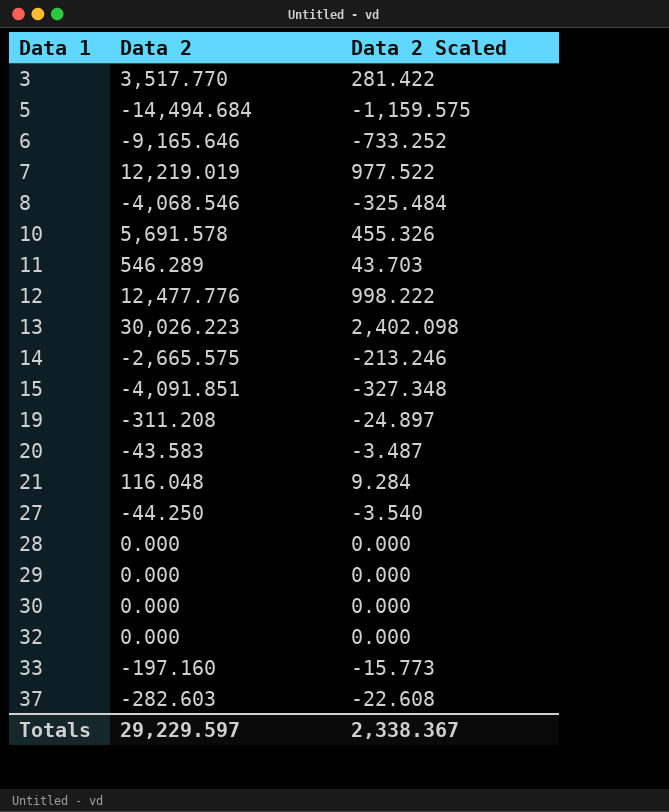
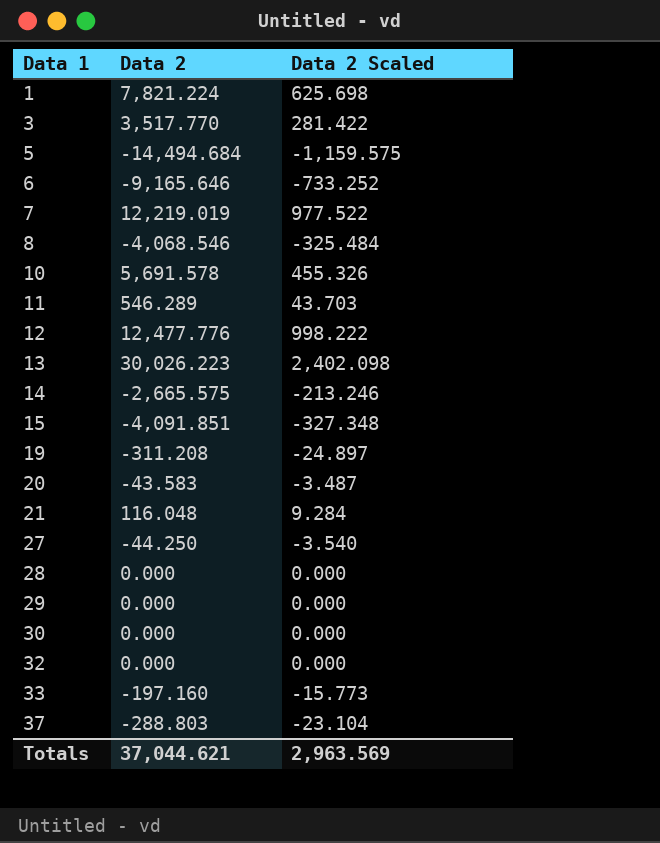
row 1: none -> 7,821.224 | 625.698
37 | Data 2: -282.603 -> -288.803
37 | Data 2 Scaled: -22.608 -> -23.104
Totals | Data 2: 29,229.597 -> 37,044.621
Totals | Data 2 Scaled: 2,338.367 -> 2,963.569

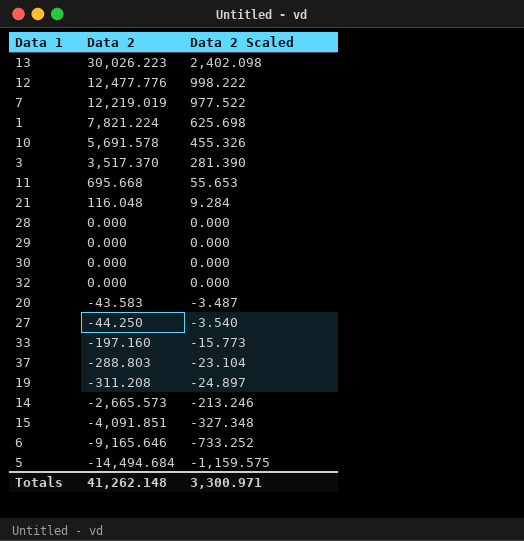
row order: Data 1 ascending -> Data 2 descending
row 8: -4,068.546 | -325.484 -> none
3 | Data 2: 3,517.770 -> 3,517.370
3 | Data 2 Scaled: 281.422 -> 281.390
11 | Data 2: 546.289 -> 695.668
11 | Data 2 Scaled: 43.703 -> 55.653
14 | Data 2: -2,665.575 -> -2,665.573
Totals | Data 2: 37,044.621 -> 41,262.148
Totals | Data 2 Scaled: 2,963.569 -> 3,300.971

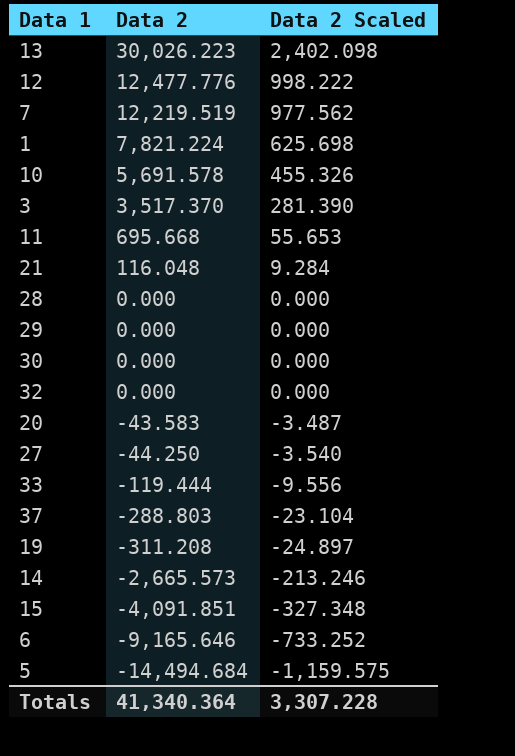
7 | Data 2: 12,219.019 -> 12,219.519
7 | Data 2 Scaled: 977.522 -> 977.562
33 | Data 2: -197.160 -> -119.444
33 | Data 2 Scaled: -15.773 -> -9.556
Totals | Data 2: 41,262.148 -> 41,340.364
Totals | Data 2 Scaled: 3,300.971 -> 3,307.228

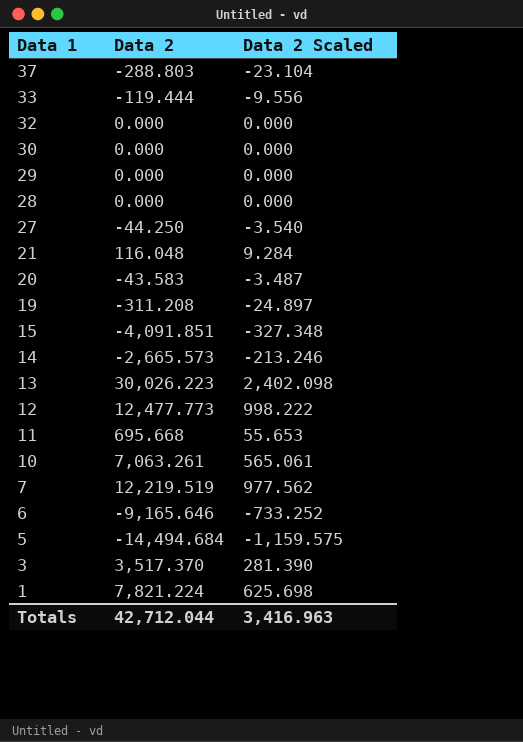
row order: Data 2 descending -> Data 1 descending
12 | Data 2: 12,477.776 -> 12,477.773
10 | Data 2: 5,691.578 -> 7,063.261
10 | Data 2 Scaled: 455.326 -> 565.061
Totals | Data 2: 41,340.364 -> 42,712.044
Totals | Data 2 Scaled: 3,307.228 -> 3,416.963

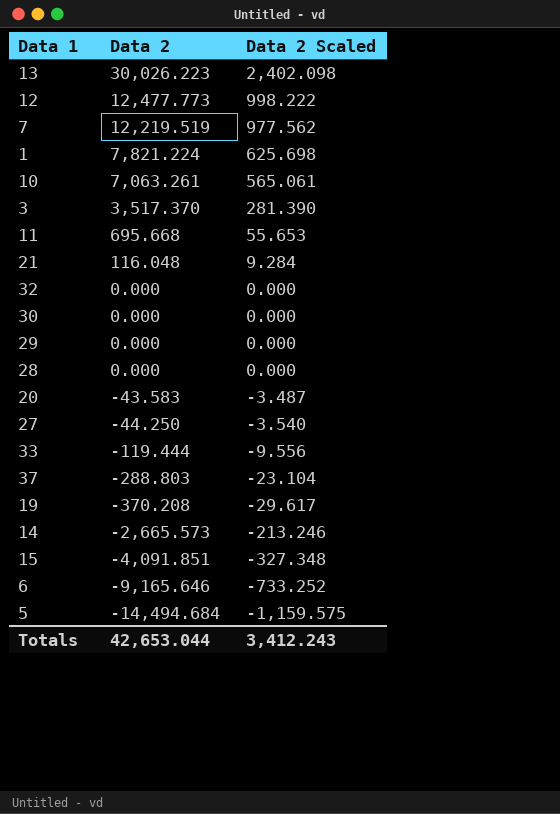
row order: Data 1 descending -> Data 2 descending
19 | Data 2: -311.208 -> -370.208
19 | Data 2 Scaled: -24.897 -> -29.617
Totals | Data 2: 42,712.044 -> 42,653.044
Totals | Data 2 Scaled: 3,416.963 -> 3,412.243

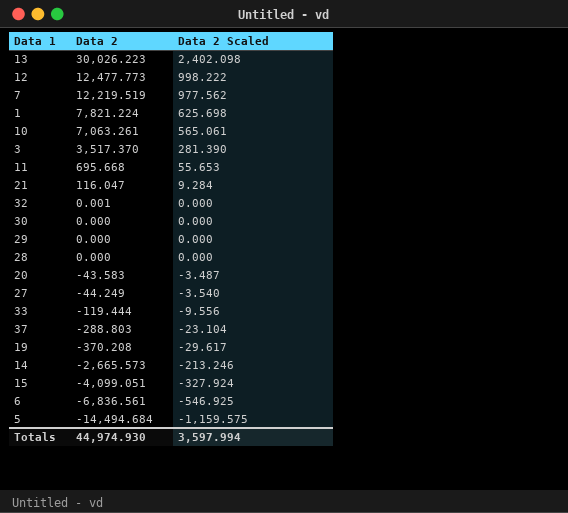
21 | Data 2: 116.048 -> 116.047
32 | Data 2: 0.000 -> 0.001
27 | Data 2: -44.250 -> -44.249
15 | Data 2: -4,091.851 -> -4,099.051
15 | Data 2 Scaled: -327.348 -> -327.924
6 | Data 2: -9,165.646 -> -6,836.561
6 | Data 2 Scaled: -733.252 -> -546.925
Totals | Data 2: 42,653.044 -> 44,974.930
Totals | Data 2 Scaled: 3,412.243 -> 3,597.994

